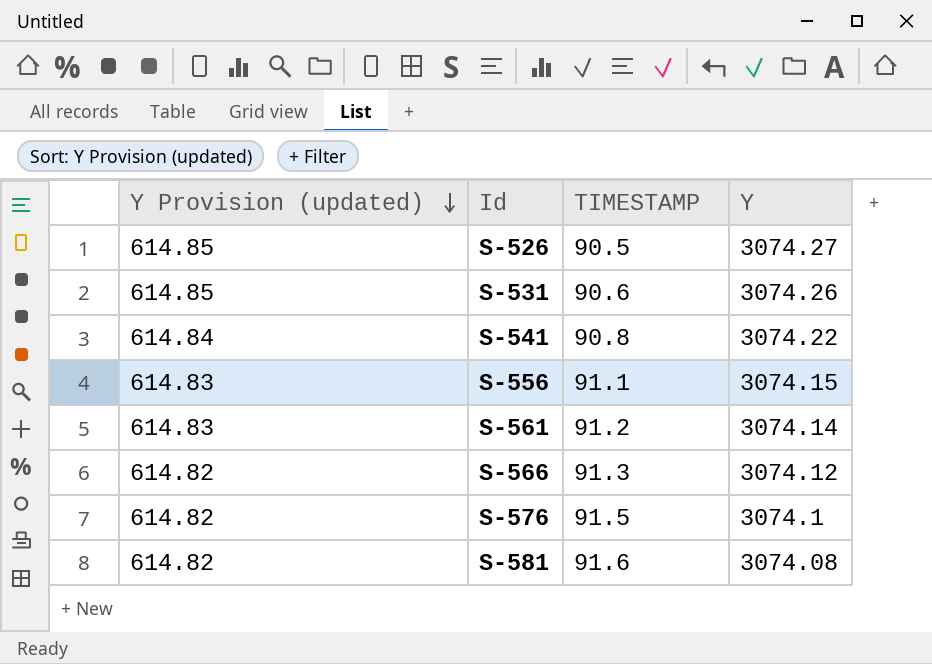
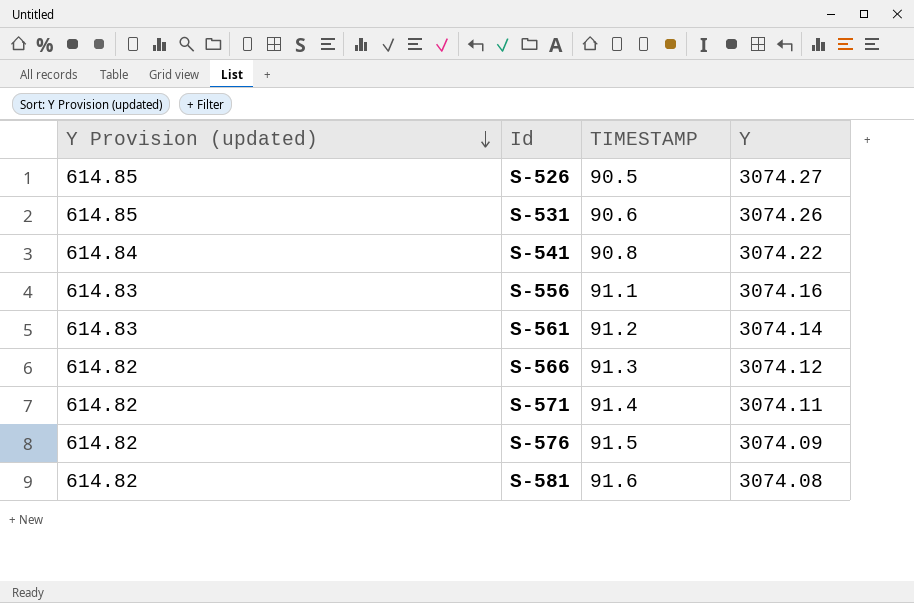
S-556 | Y: 3074.15 -> 3074.16
row S-571: none -> 614.82 | 91.4 | 3074.11
S-576 | Y: 3074.1 -> 3074.09

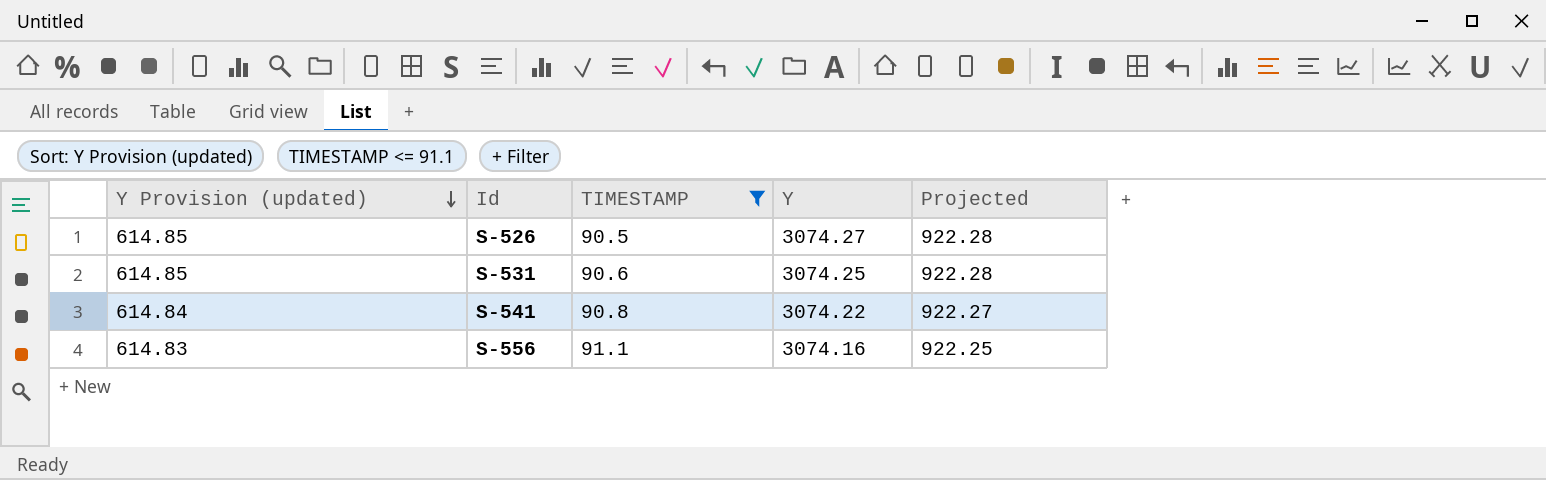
filter: none -> TIMESTAMP <= 91.1
column Projected | formula: none -> [Y] * 0.3
S-531 | Y: 3074.26 -> 3074.25

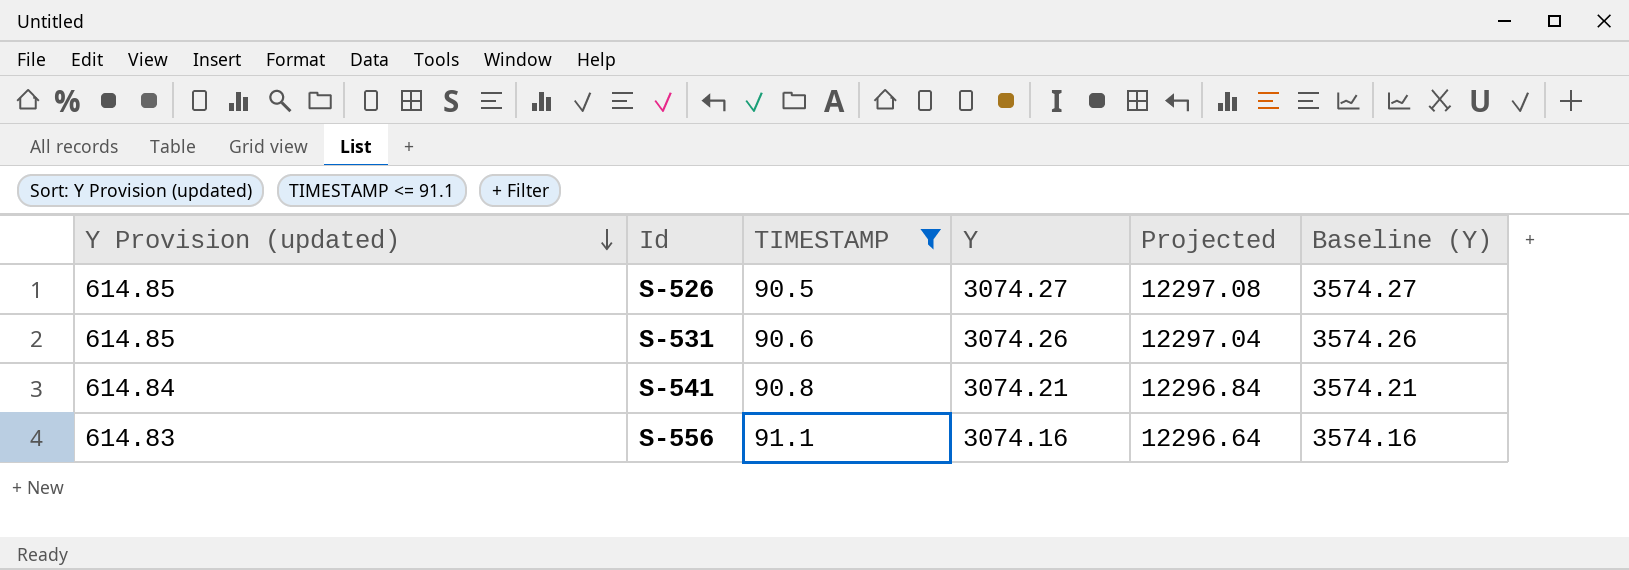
column Projected | formula: [Y] * 0.3 -> [Y] * 4
column Baseline (Y) | formula: none -> [Y] + 500
S-531 | Y: 3074.25 -> 3074.26
S-541 | Y: 3074.22 -> 3074.21

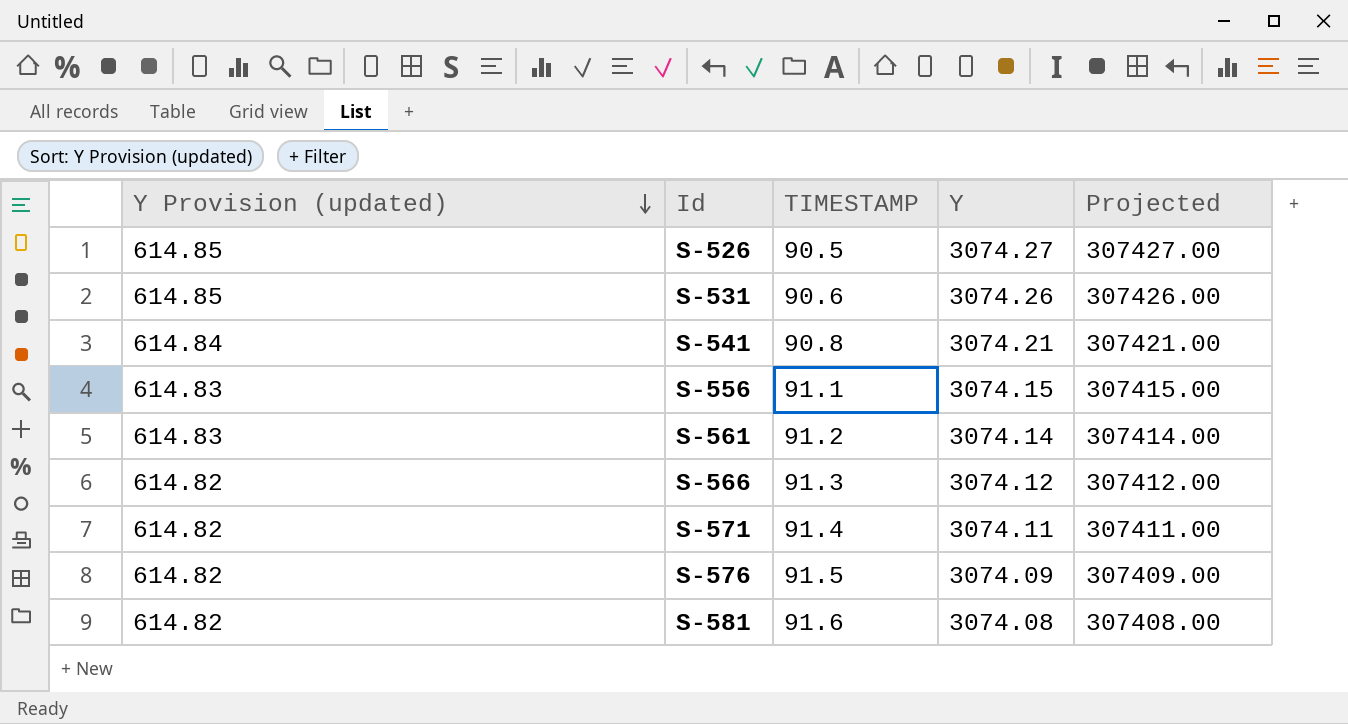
filter: TIMESTAMP <= 91.1 -> none
column Baseline (Y) | formula: [Y] + 500 -> none
column Projected | formula: [Y] * 4 -> [Y] * 100
S-556 | Y: 3074.16 -> 3074.15

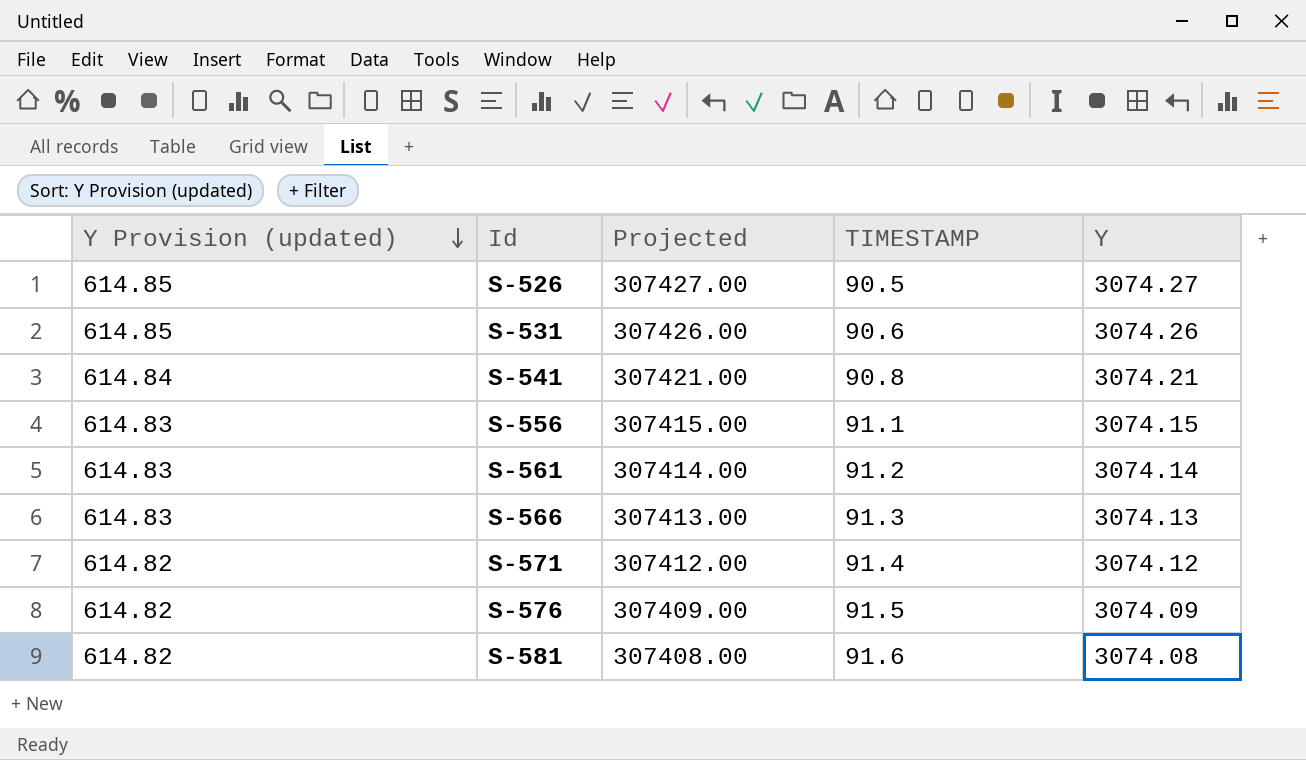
column Projected | position: 5 -> 3
S-566 | Y Provision (updated): 614.82 -> 614.83
S-566 | Projected: 307412.00 -> 307413.00
S-566 | Y: 3074.12 -> 3074.13
S-571 | Projected: 307411.00 -> 307412.00
S-571 | Y: 3074.11 -> 3074.12

